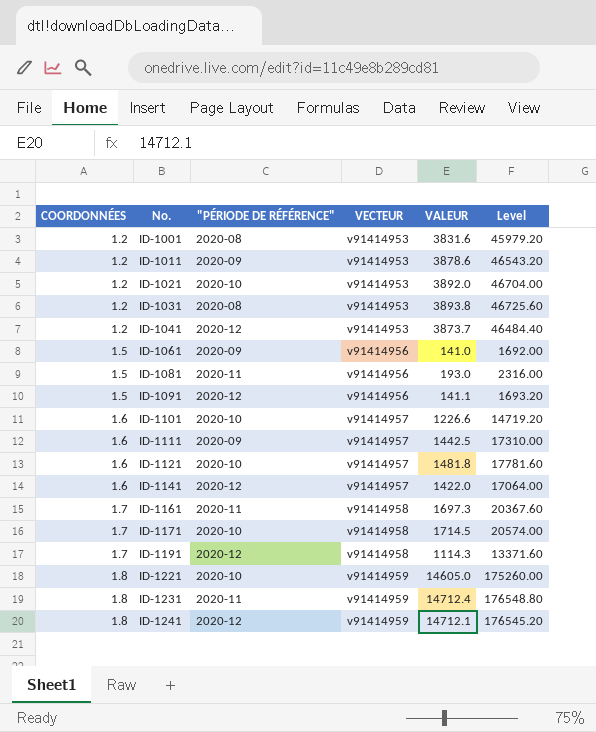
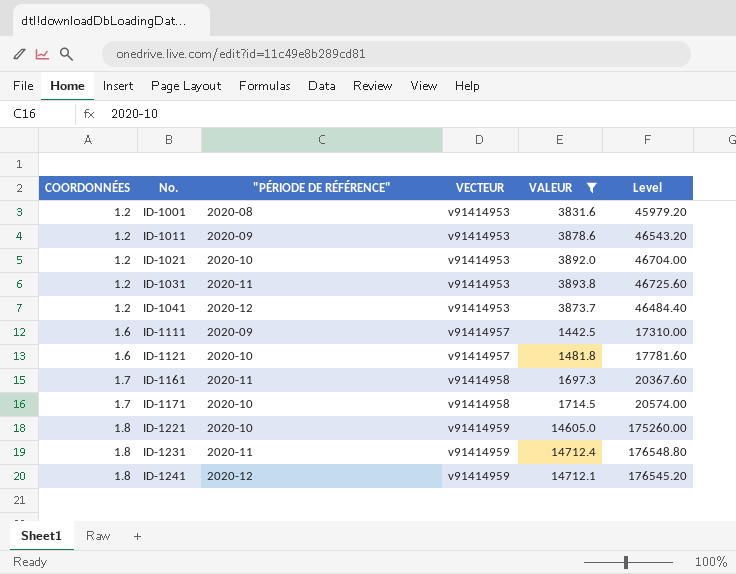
filter: none -> VALEUR >= 1442.5
ID-1031 | "PÉRIODE DE RÉFÉRENCE": 2020-08 -> 2020-11

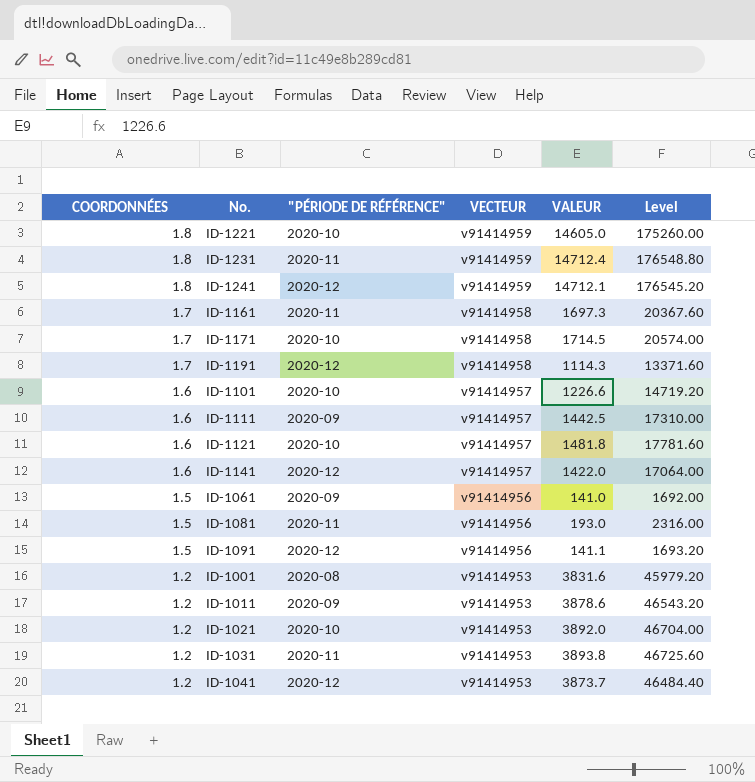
filter: VALEUR >= 1442.5 -> none
row order: COORDONNÉES ascending -> COORDONNÉES descending

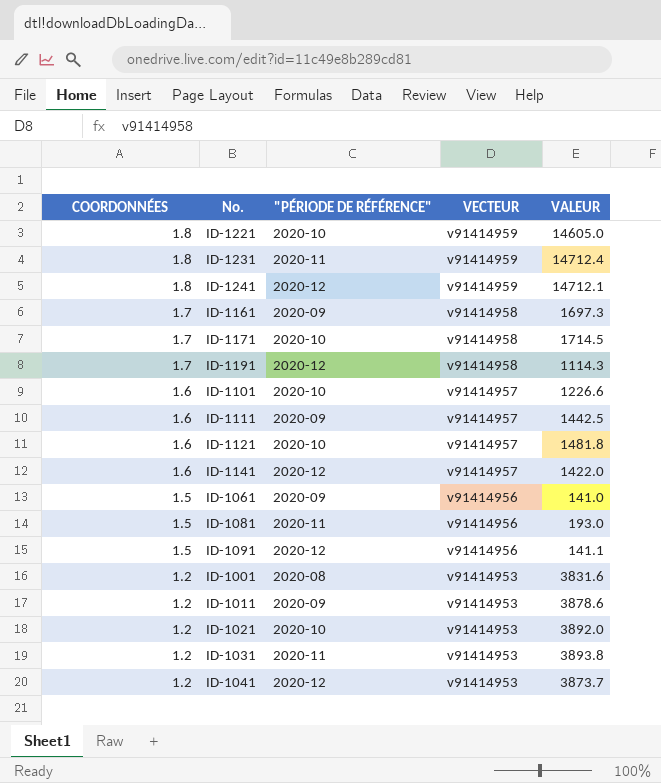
column Level | formula: [VALEUR] * 12 -> none
ID-1161 | "PÉRIODE DE RÉFÉRENCE": 2020-11 -> 2020-09

